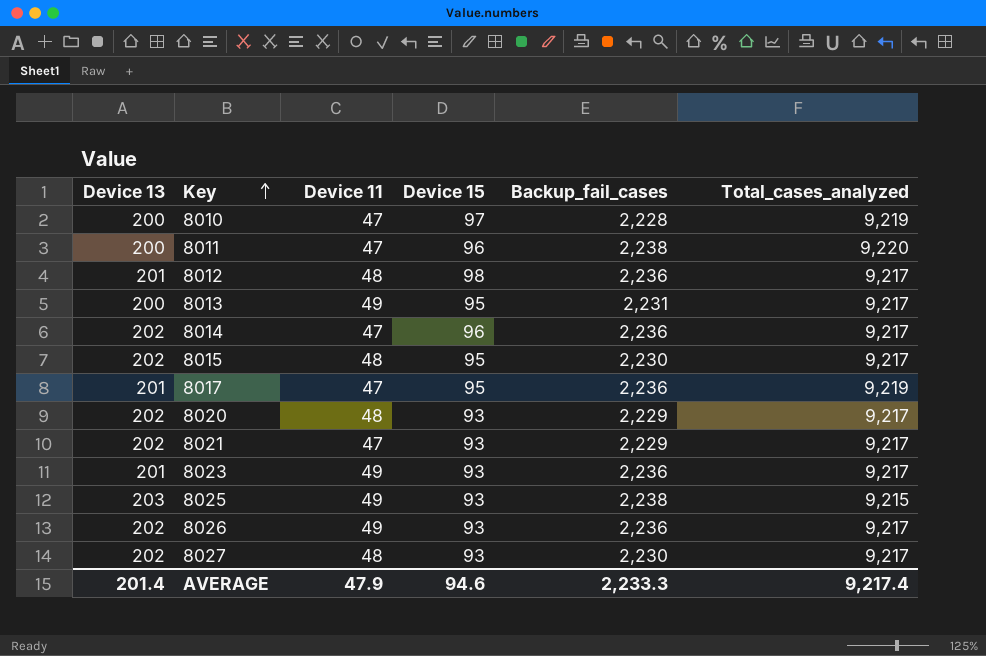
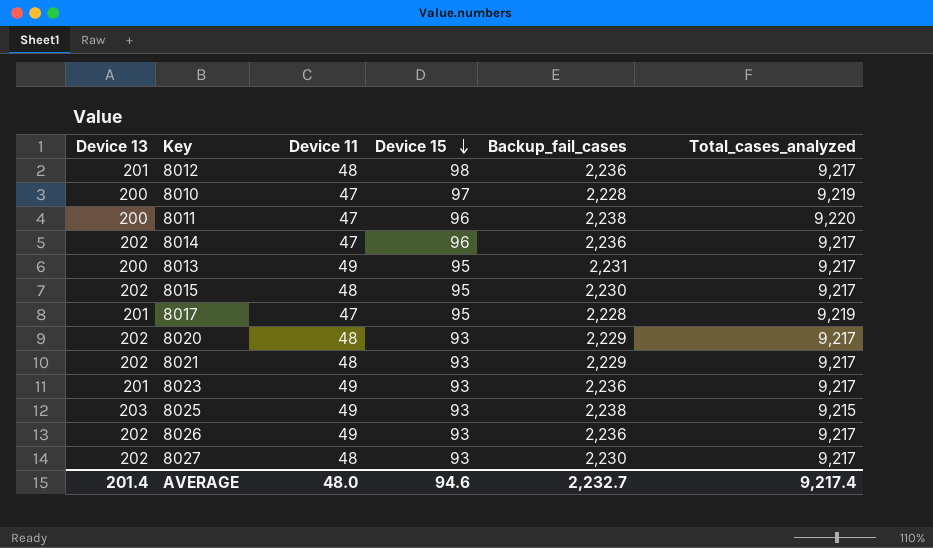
row order: Key ascending -> Device 15 descending
8017 | Backup_fail_cases: 2,236 -> 2,228
8021 | Device 11: 47 -> 48
AVERAGE | Device 11: 47.9 -> 48.0
AVERAGE | Backup_fail_cases: 2,233.3 -> 2,232.7

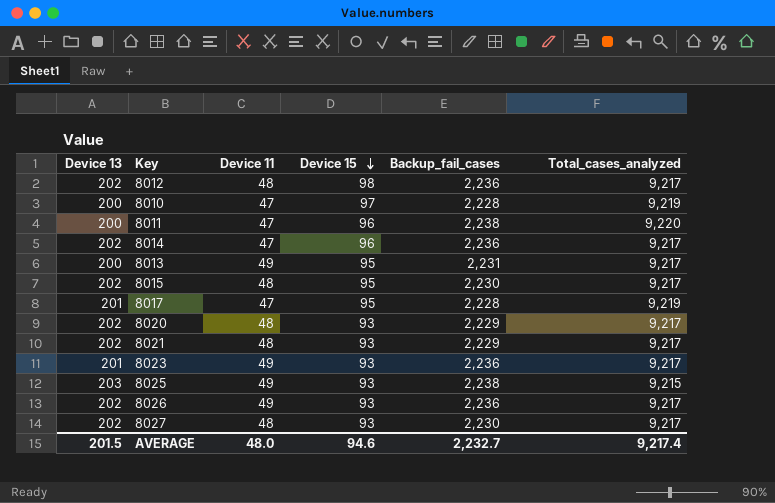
8012 | Device 13: 201 -> 202
AVERAGE | Device 13: 201.4 -> 201.5

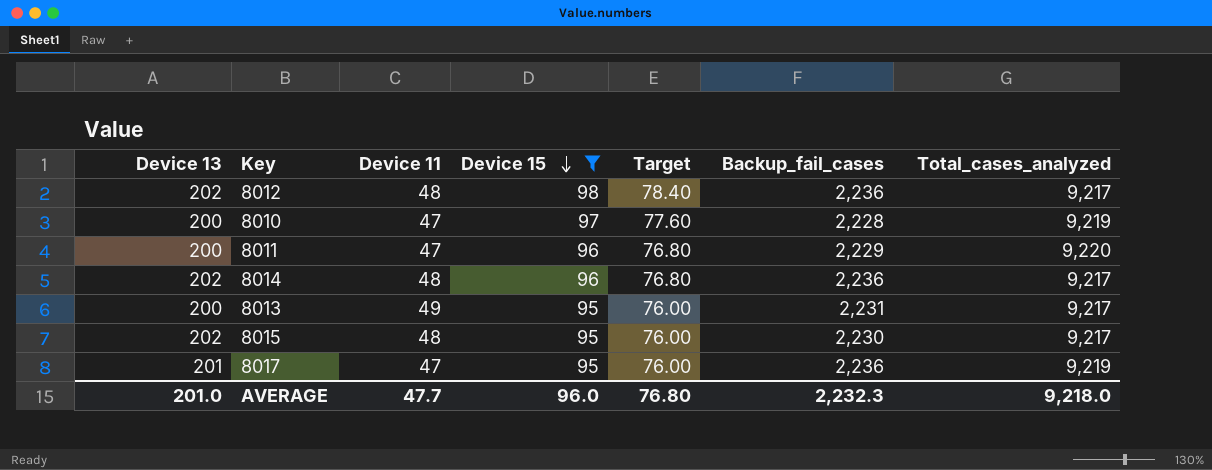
filter: none -> Device 15 != 93
column Target | formula: none -> [Device 15] * 0.8
8011 | Backup_fail_cases: 2,238 -> 2,229
8014 | Device 11: 47 -> 48
8017 | Backup_fail_cases: 2,228 -> 2,236
AVERAGE | Device 13: 201.5 -> 201.0
AVERAGE | Device 11: 48.0 -> 47.7
AVERAGE | Device 15: 94.6 -> 96.0
AVERAGE | Backup_fail_cases: 2,232.7 -> 2,232.3
AVERAGE | Total_cases_analyzed: 9,217.4 -> 9,218.0

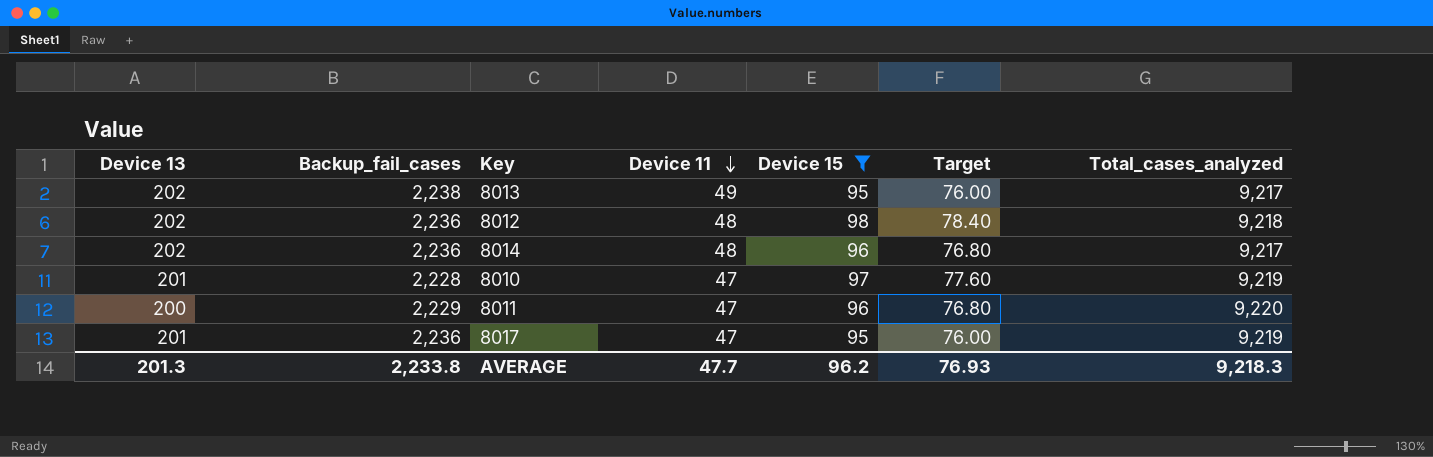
row order: Device 15 descending -> Device 11 descending
column Backup_fail_cases | position: 6 -> 2
row 8015: 202 | 48 | 95 | 76.00 | 2,230 | 9,217 -> none
8013 | Device 13: 200 -> 202
8013 | Backup_fail_cases: 2,231 -> 2,238
8012 | Total_cases_analyzed: 9,217 -> 9,218
8010 | Device 13: 200 -> 201
AVERAGE | Device 13: 201.0 -> 201.3
AVERAGE | Backup_fail_cases: 2,232.3 -> 2,233.8
AVERAGE | Device 15: 96.0 -> 96.2
AVERAGE | Target: 76.80 -> 76.93
AVERAGE | Total_cases_analyzed: 9,218.0 -> 9,218.3

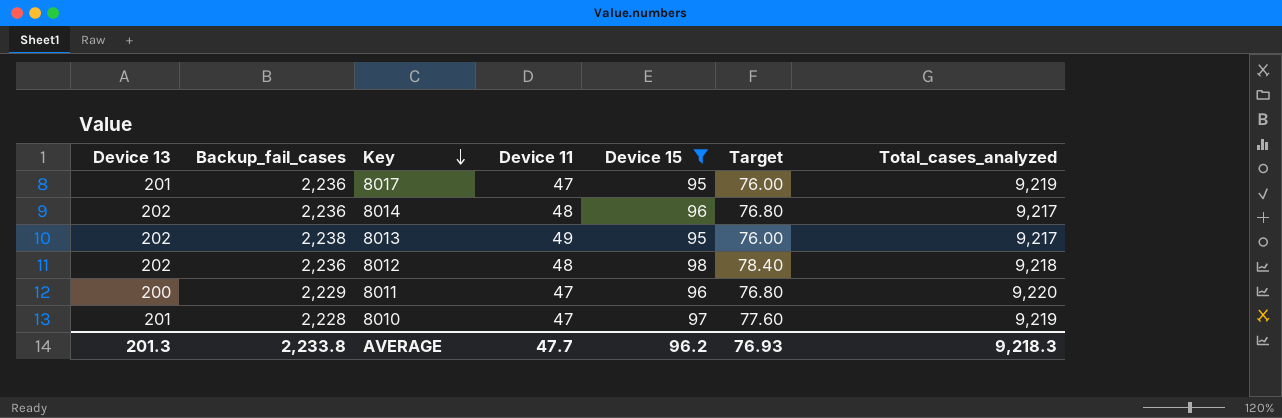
row order: Device 11 descending -> Key descending

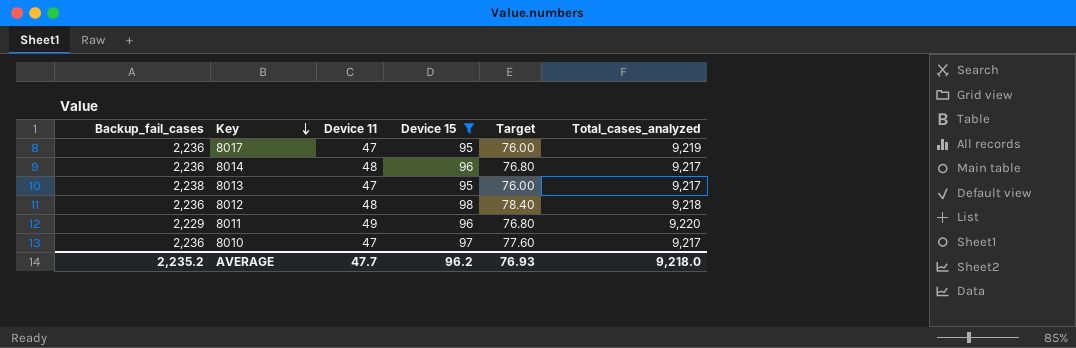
column Device 13 | position: 1 -> none
8013 | Device 11: 49 -> 47
8011 | Device 11: 47 -> 49
8010 | Backup_fail_cases: 2,228 -> 2,236
8010 | Total_cases_analyzed: 9,219 -> 9,217
AVERAGE | Backup_fail_cases: 2,233.8 -> 2,235.2
AVERAGE | Total_cases_analyzed: 9,218.3 -> 9,218.0

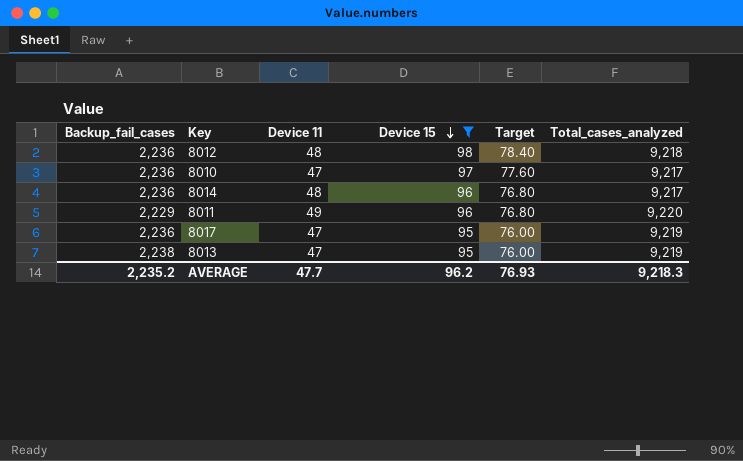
row order: Key descending -> Device 15 descending
8013 | Total_cases_analyzed: 9,217 -> 9,219
AVERAGE | Total_cases_analyzed: 9,218.0 -> 9,218.3

